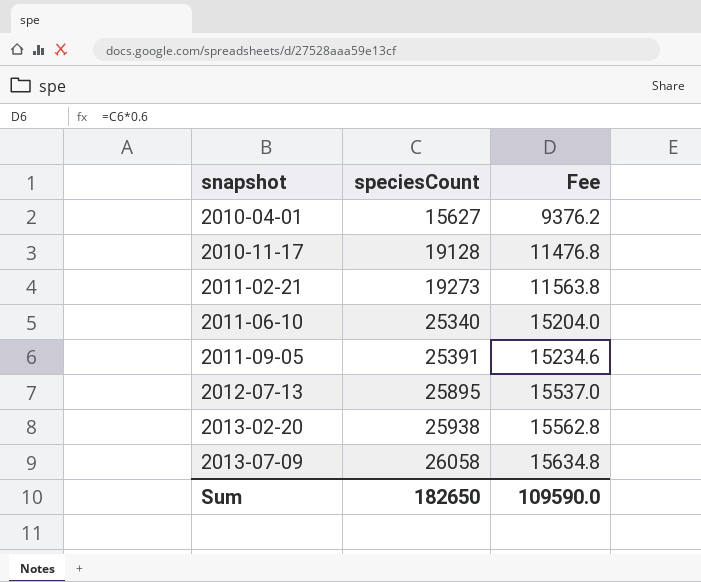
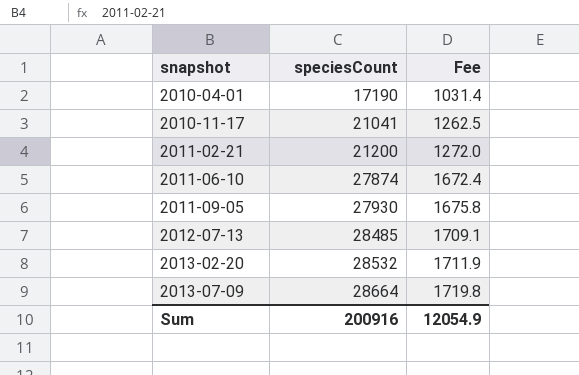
column Fee | formula: [speciesCount] * 0.6 -> [speciesCount] * 0.06
2010-04-01 | speciesCount: 15627 -> 17190
2010-11-17 | speciesCount: 19128 -> 21041
2011-02-21 | speciesCount: 19273 -> 21200
2011-06-10 | speciesCount: 25340 -> 27874
2011-09-05 | speciesCount: 25391 -> 27930
2012-07-13 | speciesCount: 25895 -> 28485
2013-02-20 | speciesCount: 25938 -> 28532
2013-07-09 | speciesCount: 26058 -> 28664
Sum | speciesCount: 182650 -> 200916
Sum | Fee: 109590.0 -> 12054.9

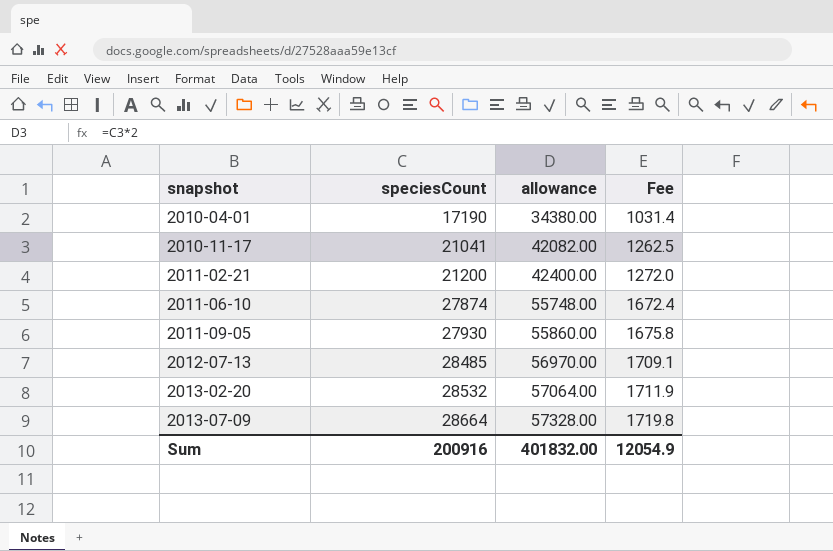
column allowance | formula: none -> [speciesCount] * 2

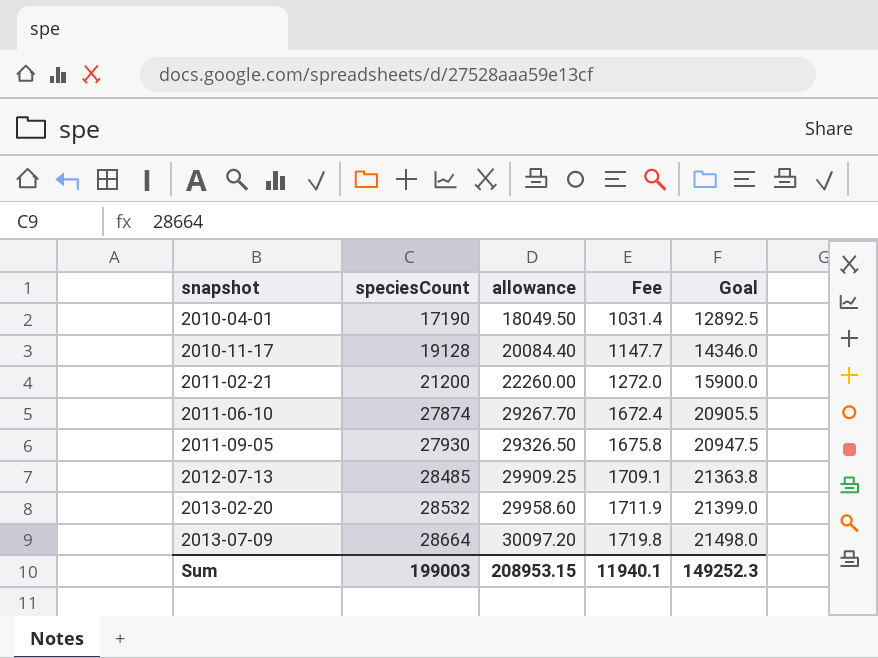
column allowance | formula: [speciesCount] * 2 -> [speciesCount] * 1.05
column Goal | formula: none -> [speciesCount] * 0.75
2010-11-17 | speciesCount: 21041 -> 19128
2010-11-17 | Fee: 1262.5 -> 1147.7
Sum | speciesCount: 200916 -> 199003
Sum | allowance: 401832.00 -> 208953.15
Sum | Fee: 12054.9 -> 11940.1

